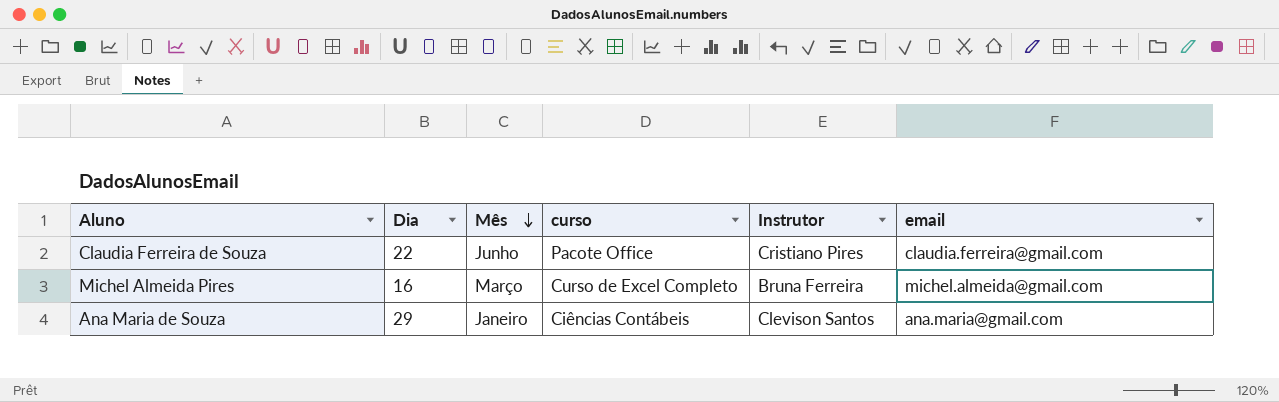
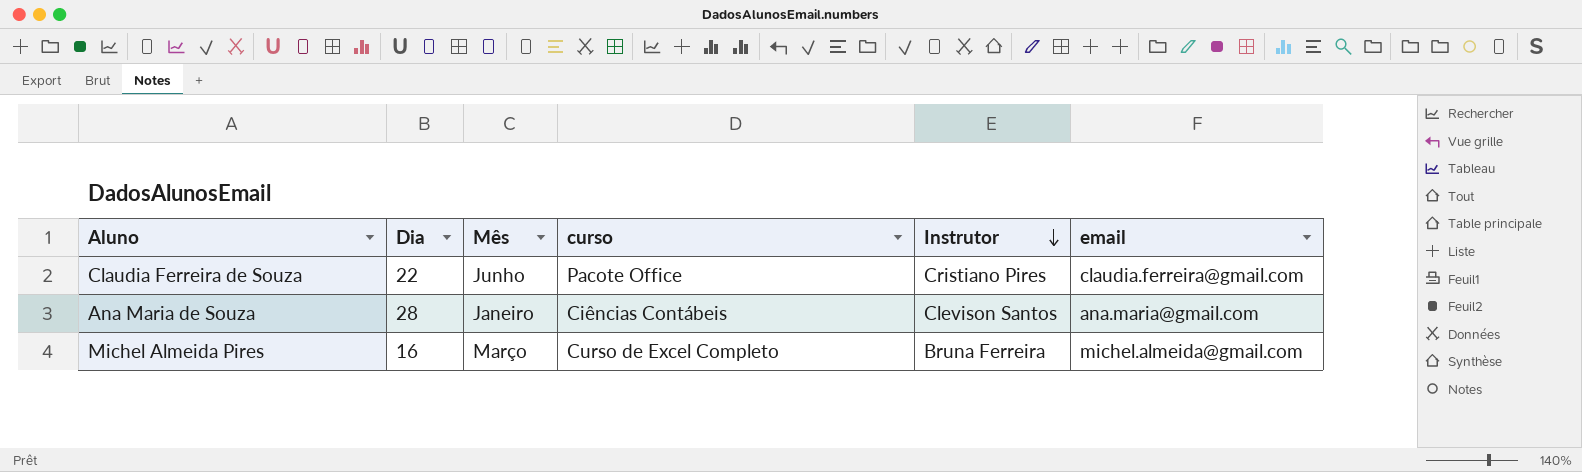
row order: Mês descending -> Instrutor descending
Ana Maria de Souza | Dia: 29 -> 28

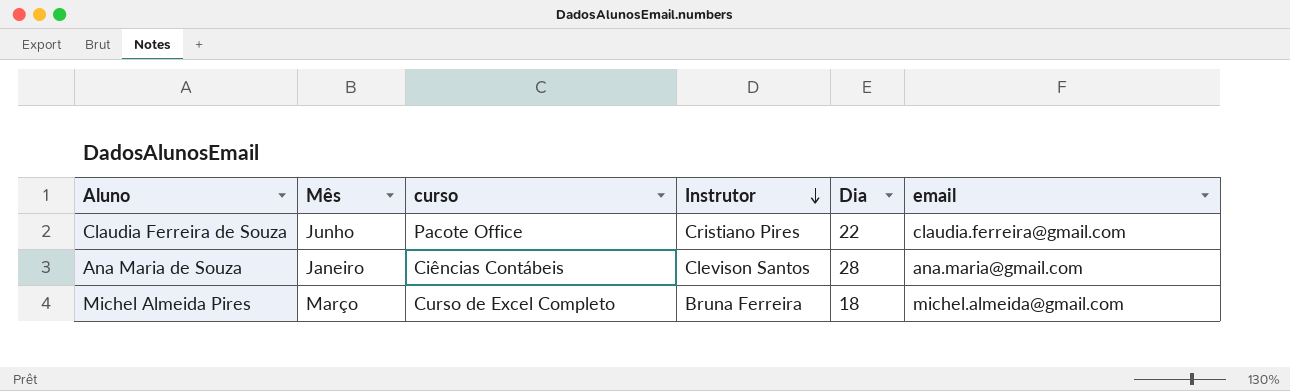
column Dia | position: 2 -> 5
Michel Almeida Pires | Dia: 16 -> 18

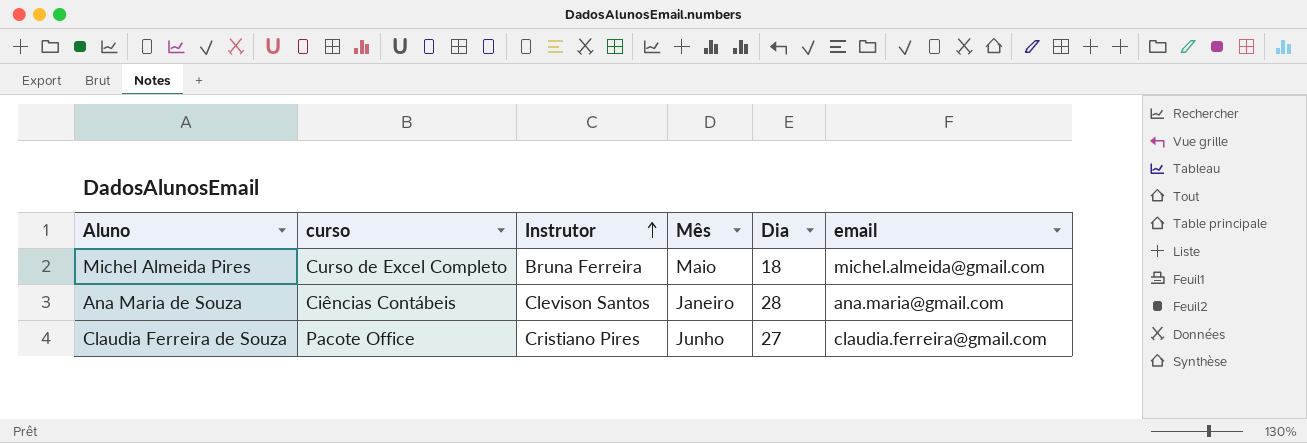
row order: Instrutor descending -> Instrutor ascending
column Mês | position: 2 -> 4
Michel Almeida Pires | Mês: Março -> Maio
Claudia Ferreira de Souza | Dia: 22 -> 27

